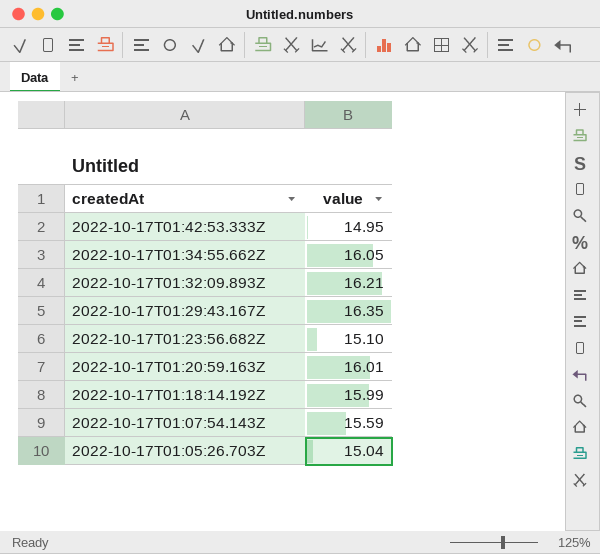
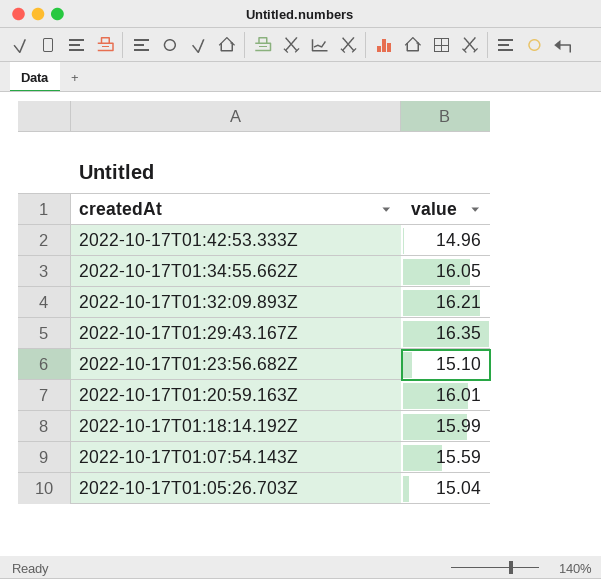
2022-10-17T01:42:53.333Z | value: 14.95 -> 14.96

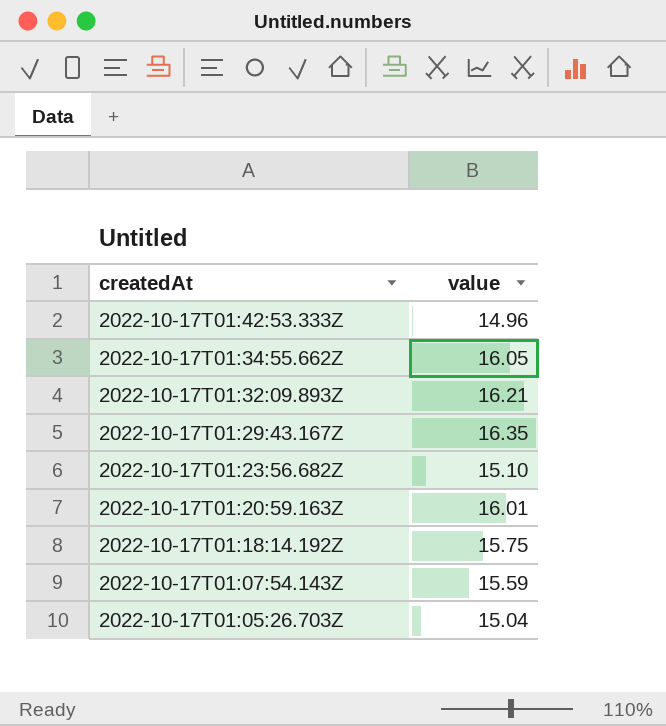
2022-10-17T01:18:14.192Z | value: 15.99 -> 15.75

